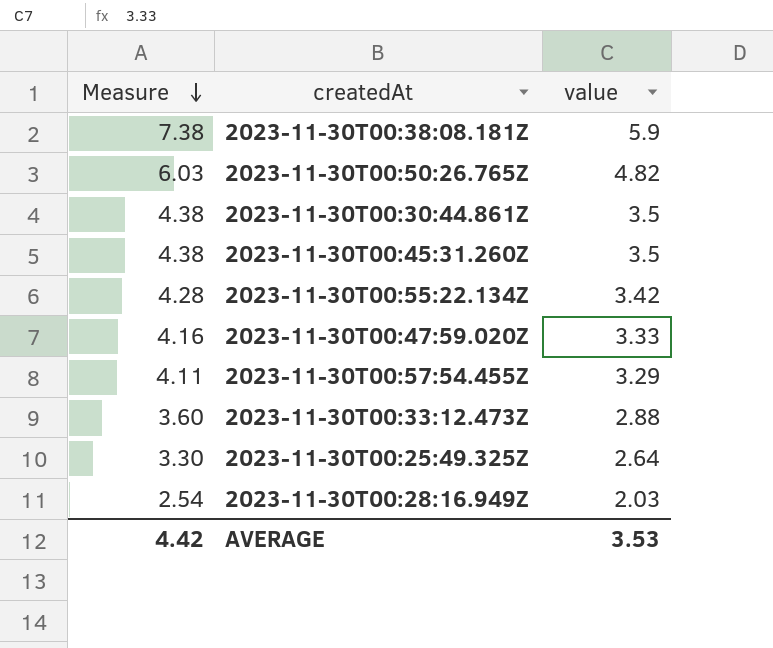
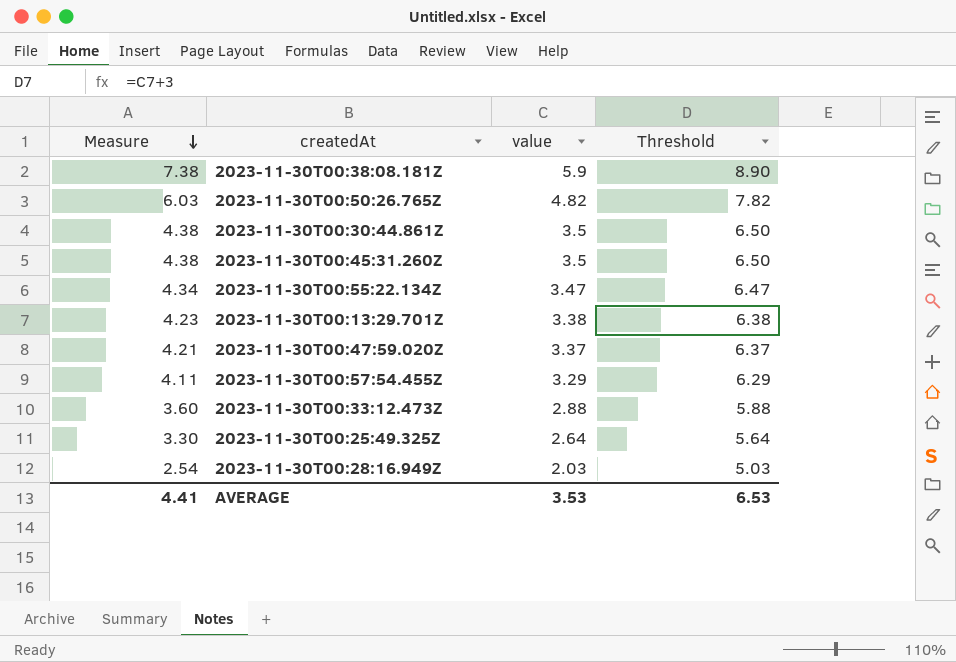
column Threshold | formula: none -> [value] + 3
2023-11-30T00:55:22.134Z | Measure: 4.28 -> 4.34
2023-11-30T00:55:22.134Z | value: 3.42 -> 3.47
row 2023-11-30T00:13:29.701Z: none -> 4.23 | 3.38 | 6.38
2023-11-30T00:47:59.020Z | Measure: 4.16 -> 4.21
2023-11-30T00:47:59.020Z | value: 3.33 -> 3.37
AVERAGE | Measure: 4.42 -> 4.41

